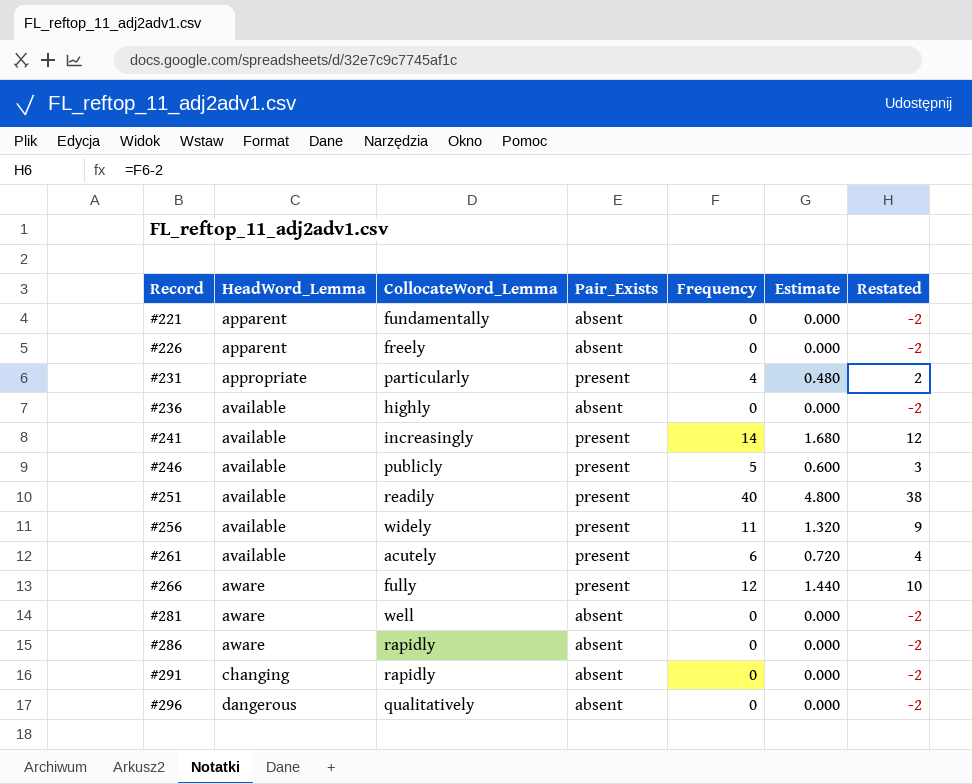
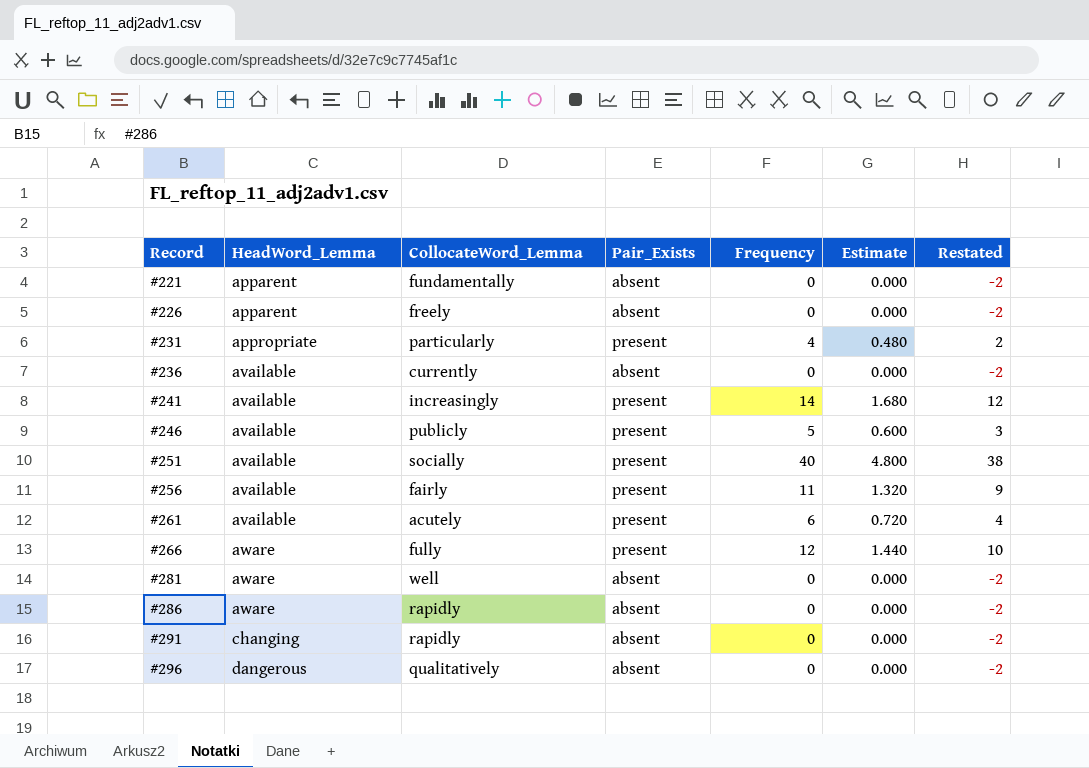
#236 | CollocateWord_Lemma: highly -> currently
#251 | CollocateWord_Lemma: readily -> socially
#256 | CollocateWord_Lemma: widely -> fairly

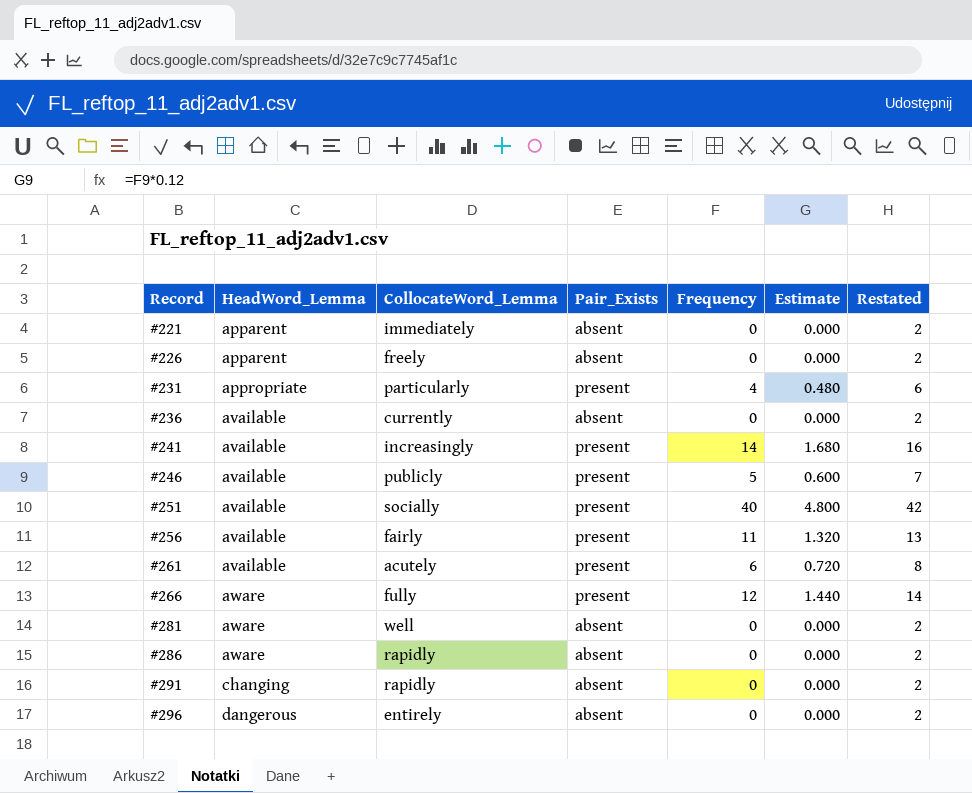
column Restated | formula: [Frequency] - 2 -> [Frequency] + 2
#221 | CollocateWord_Lemma: fundamentally -> immediately
#296 | CollocateWord_Lemma: qualitatively -> entirely

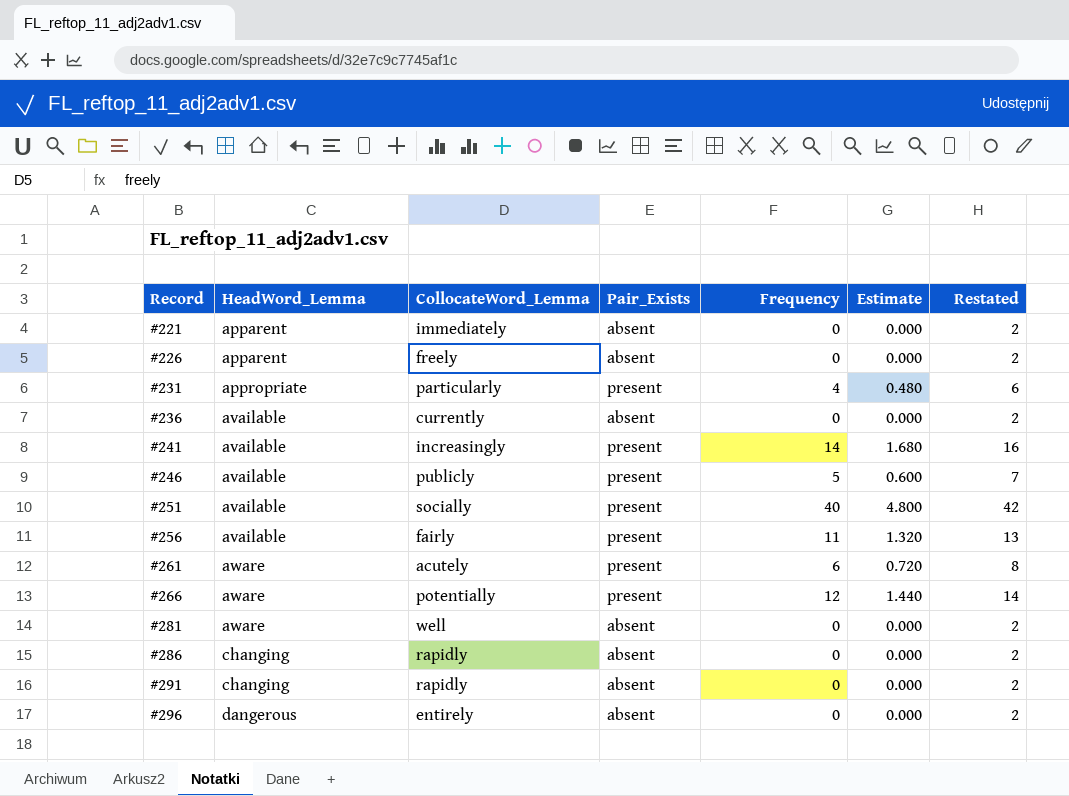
#261 | HeadWord_Lemma: available -> aware
#266 | CollocateWord_Lemma: fully -> potentially
#286 | HeadWord_Lemma: aware -> changing

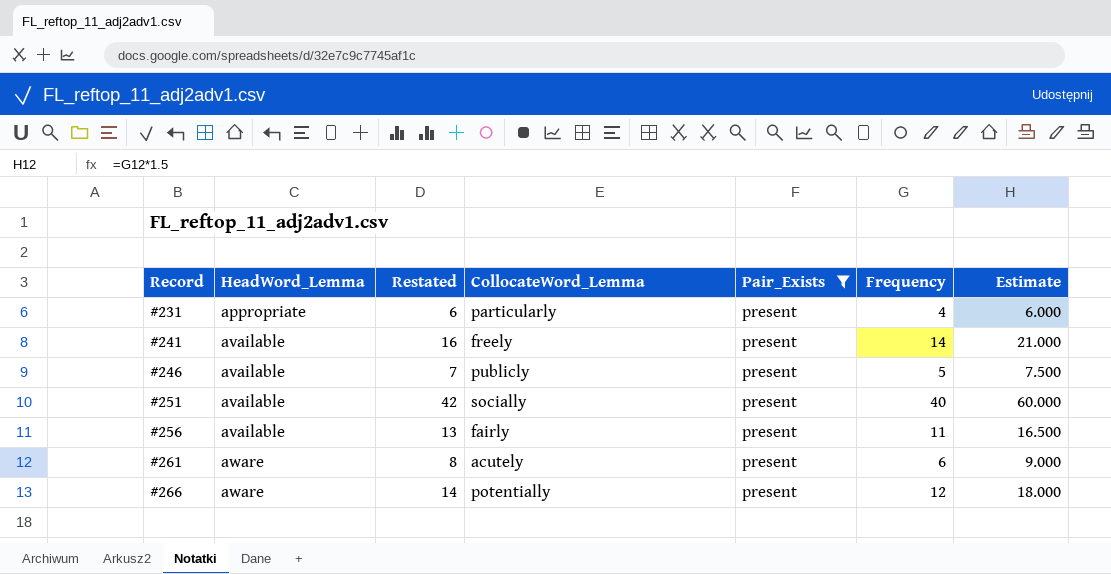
filter: none -> Pair_Exists = present
column Restated | position: 7 -> 3
column Estimate | formula: [Frequency] * 0.12 -> [Frequency] * 1.5
#241 | CollocateWord_Lemma: increasingly -> freely

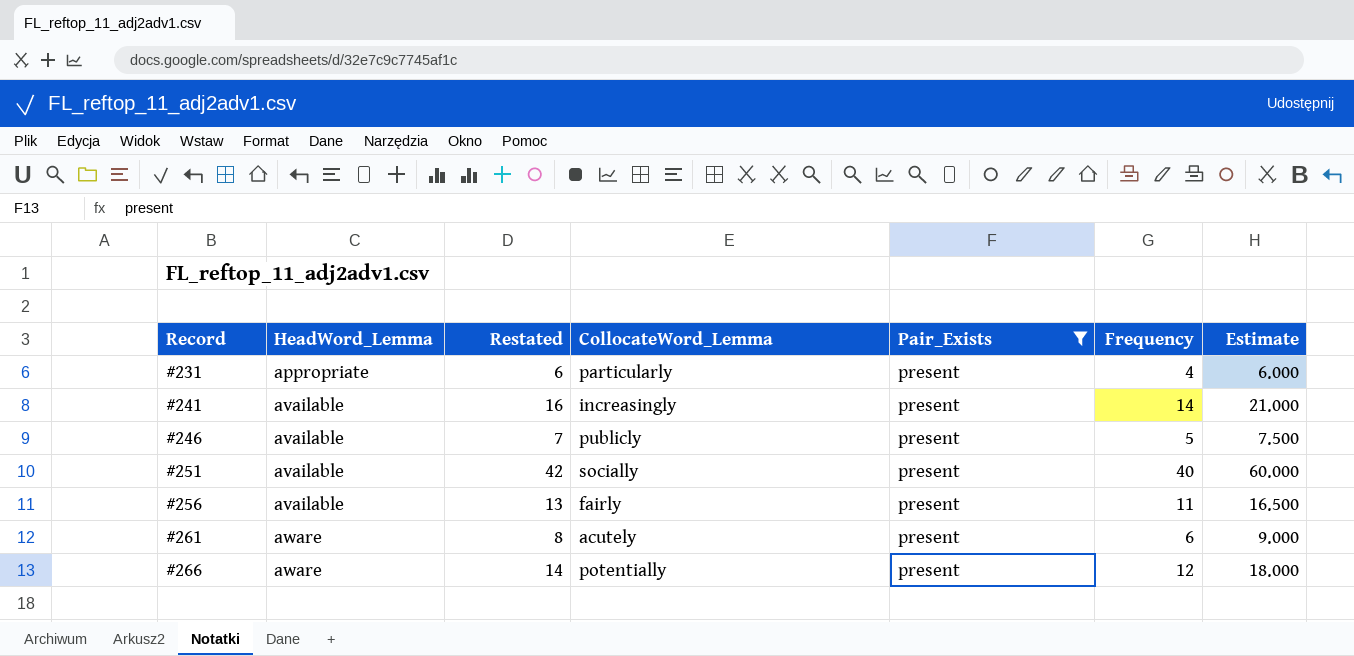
#241 | CollocateWord_Lemma: freely -> increasingly

